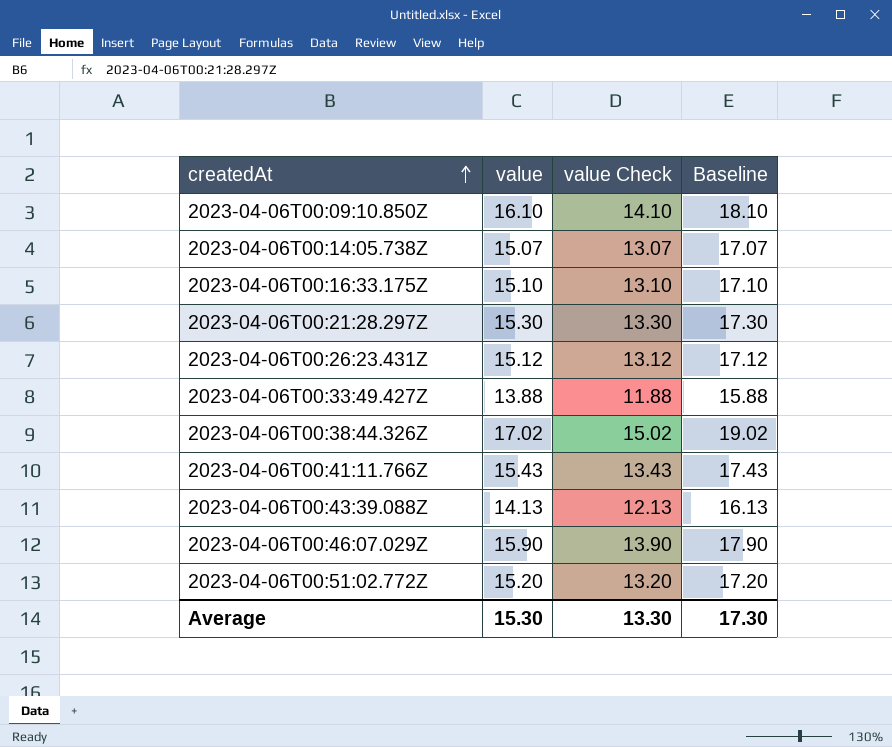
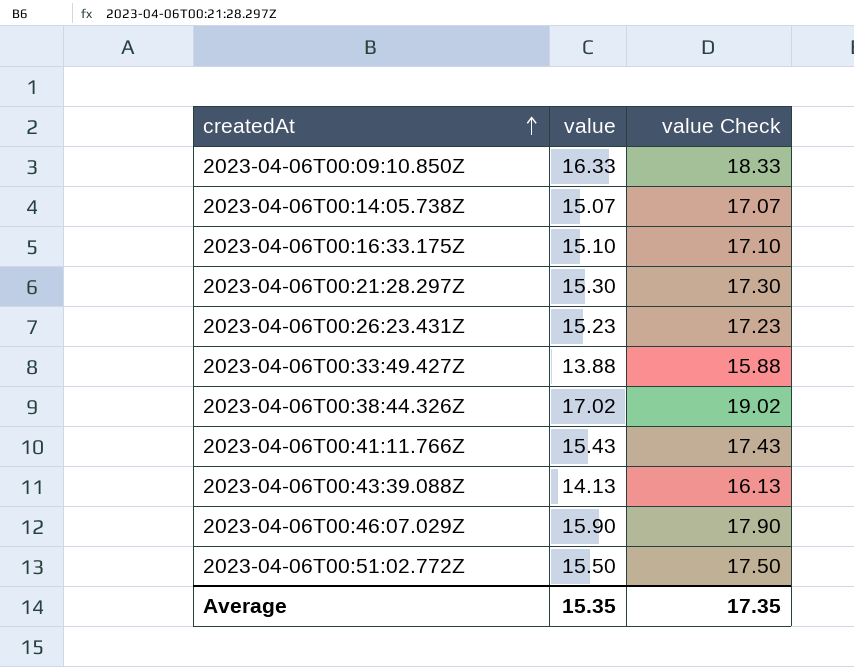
column Baseline | formula: [value] + 2 -> none
column value Check | formula: [value] - 2 -> [value] + 2
2023-04-06T00:09:10.850Z | value: 16.10 -> 16.33
2023-04-06T00:26:23.431Z | value: 15.12 -> 15.23
2023-04-06T00:51:02.772Z | value: 15.20 -> 15.50
Average | value: 15.30 -> 15.35
Average | value Check: 13.30 -> 17.35

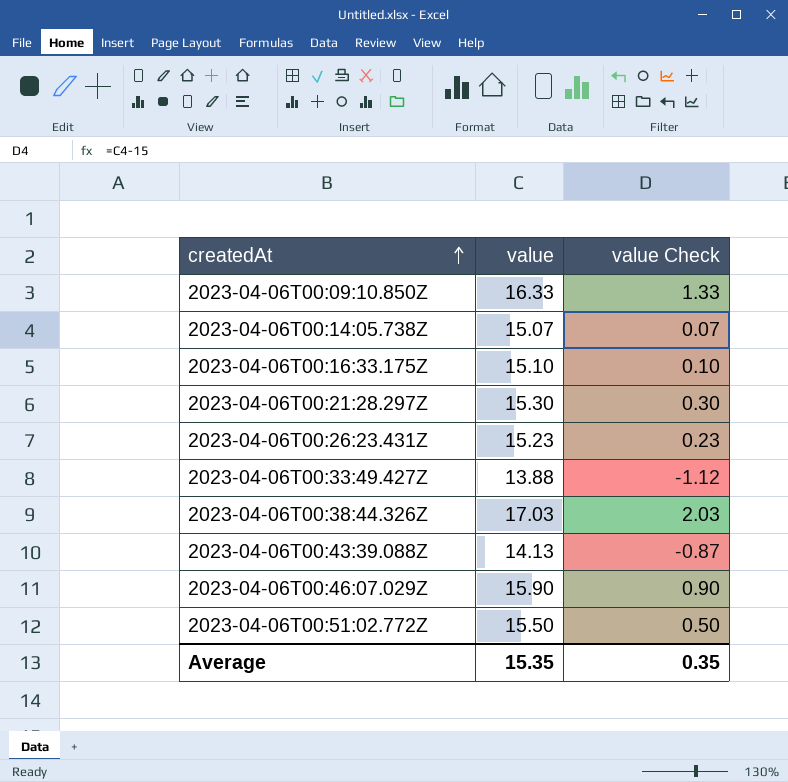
column value Check | formula: [value] + 2 -> [value] - 15
row 2023-04-06T00:41:11.766Z: 15.43 | 17.43 -> none
2023-04-06T00:38:44.326Z | value: 17.02 -> 17.03
Average | value Check: 17.35 -> 0.35

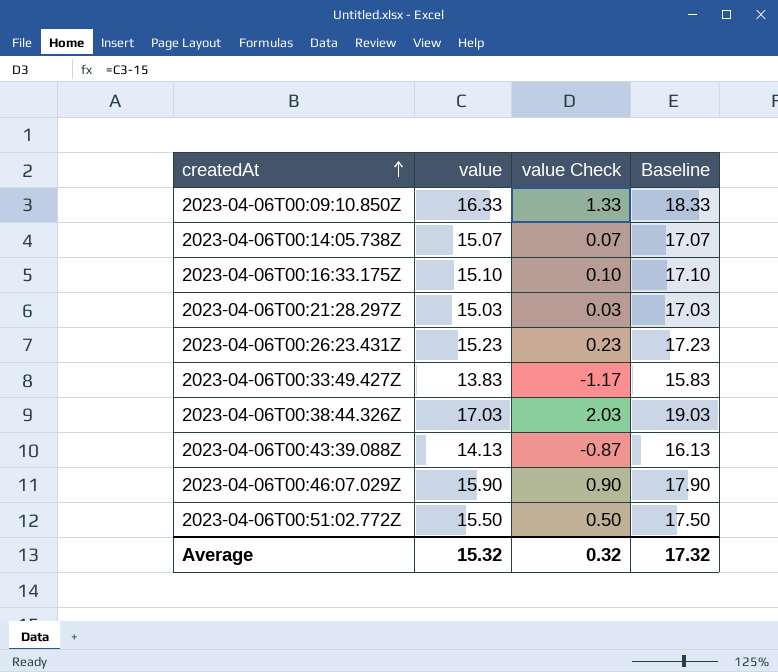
column Baseline | formula: none -> [value] + 2
2023-04-06T00:21:28.297Z | value: 15.30 -> 15.03
2023-04-06T00:21:28.297Z | value Check: 0.30 -> 0.03
2023-04-06T00:33:49.427Z | value: 13.88 -> 13.83
2023-04-06T00:33:49.427Z | value Check: -1.12 -> -1.17
Average | value: 15.35 -> 15.32
Average | value Check: 0.35 -> 0.32

